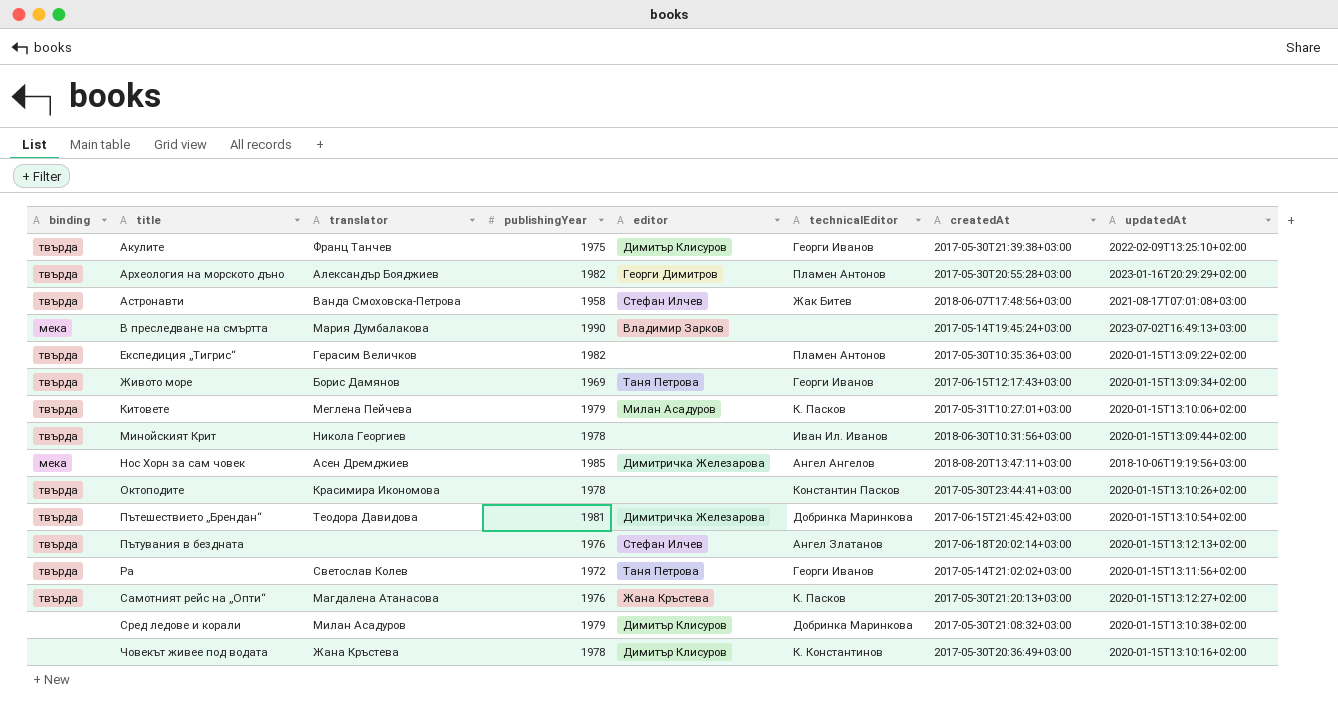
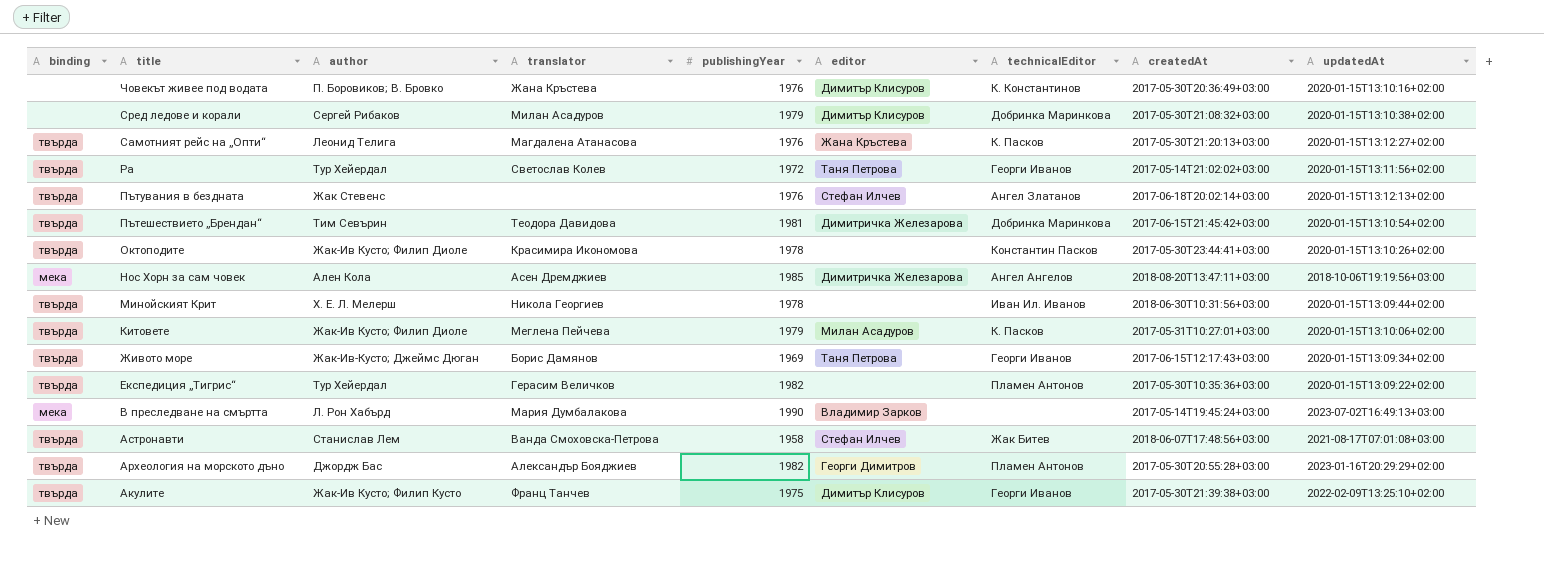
row order: title ascending -> title descending
column author | position: none -> 3
Човекът живее под водата | publishingYear: 1978 -> 1976

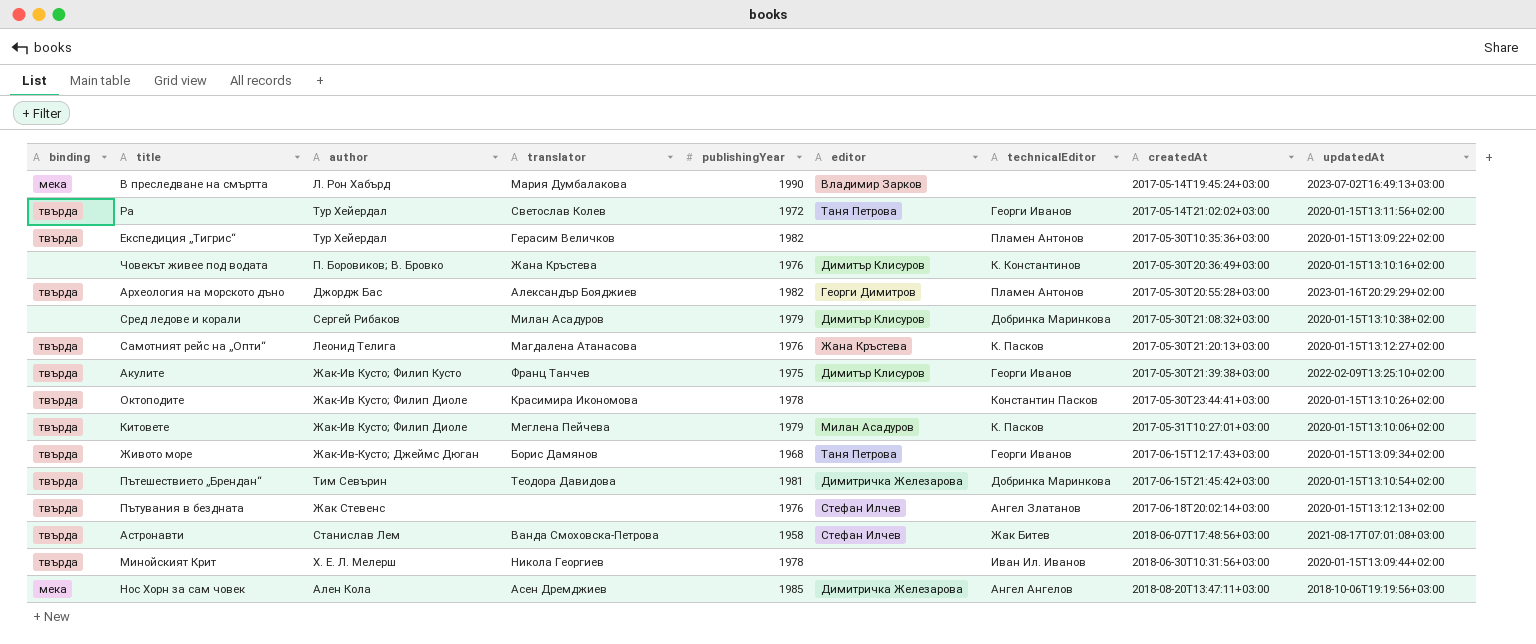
row order: title descending -> createdAt ascending
Живото море | publishingYear: 1969 -> 1968

